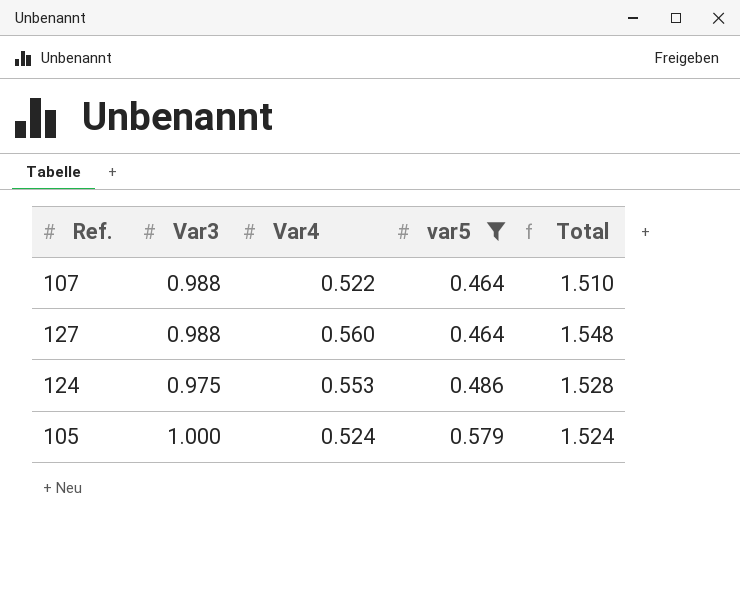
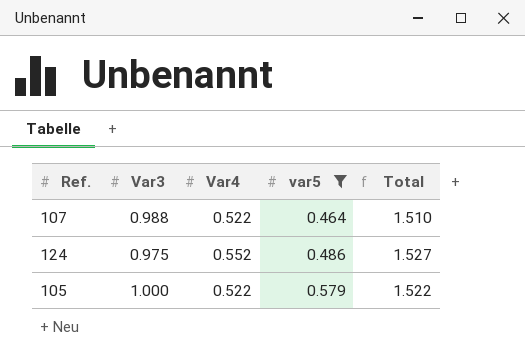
row 127: 0.988 | 0.560 | 0.464 | 1.548 -> none
124 | Var4: 0.553 -> 0.552
124 | Total: 1.528 -> 1.527
105 | Var4: 0.524 -> 0.522
105 | Total: 1.524 -> 1.522

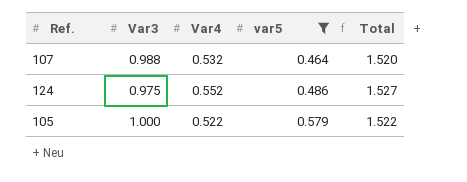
107 | Var4: 0.522 -> 0.532
107 | Total: 1.510 -> 1.520

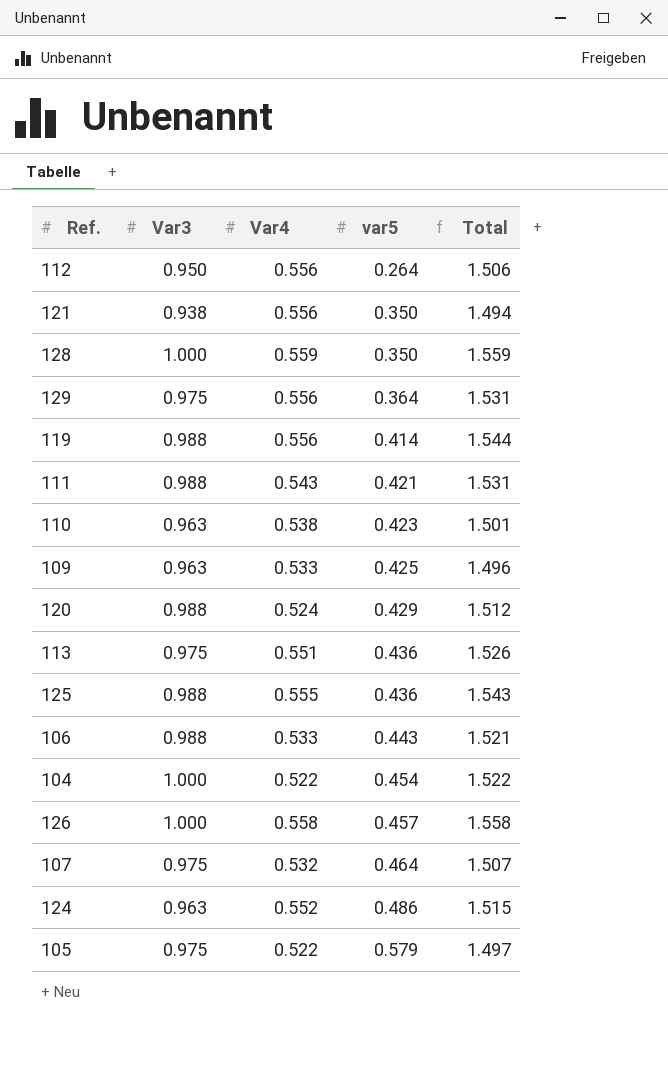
filter: var5 >= 0.464 -> none
107 | Var3: 0.988 -> 0.975
107 | Total: 1.520 -> 1.507
124 | Var3: 0.975 -> 0.963
124 | Total: 1.527 -> 1.515
105 | Var3: 1.000 -> 0.975
105 | Total: 1.522 -> 1.497

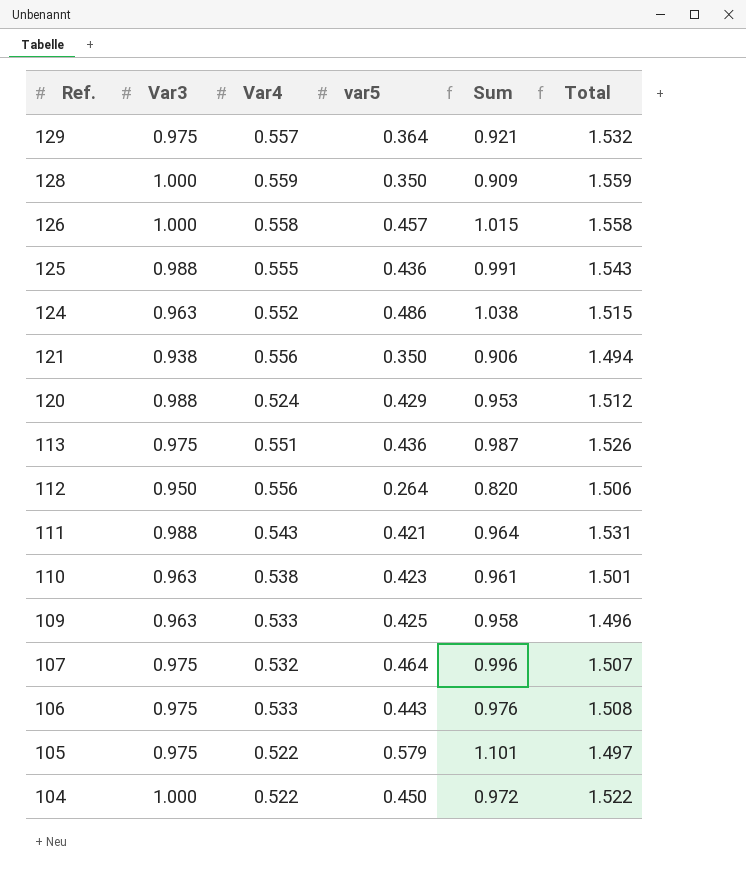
row order: var5 ascending -> Ref. descending
column Sum | formula: none -> [Var4] + [var5]
row 119: 0.988 | 0.556 | 0.414 | 1.544 -> none
129 | Var4: 0.556 -> 0.557
129 | Total: 1.531 -> 1.532
106 | Var3: 0.988 -> 0.975
106 | Total: 1.521 -> 1.508
104 | var5: 0.454 -> 0.450

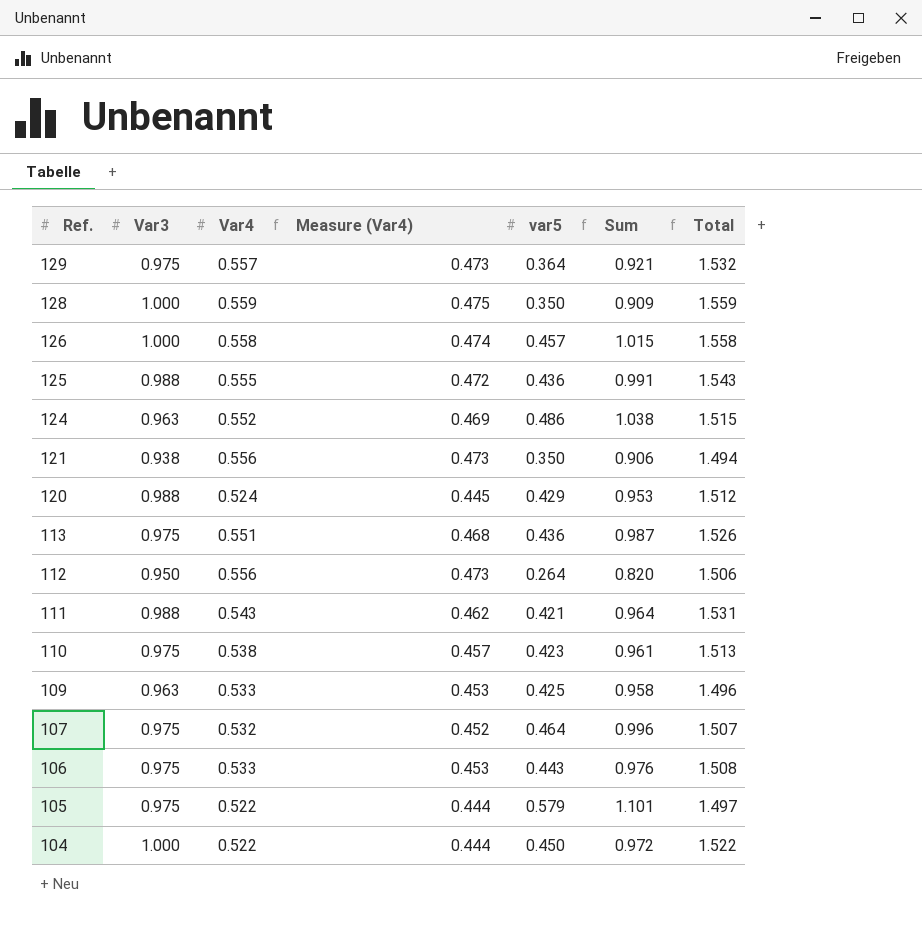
column Measure (Var4) | formula: none -> [Var4] * 0.85
110 | Var3: 0.963 -> 0.975
110 | Total: 1.501 -> 1.513

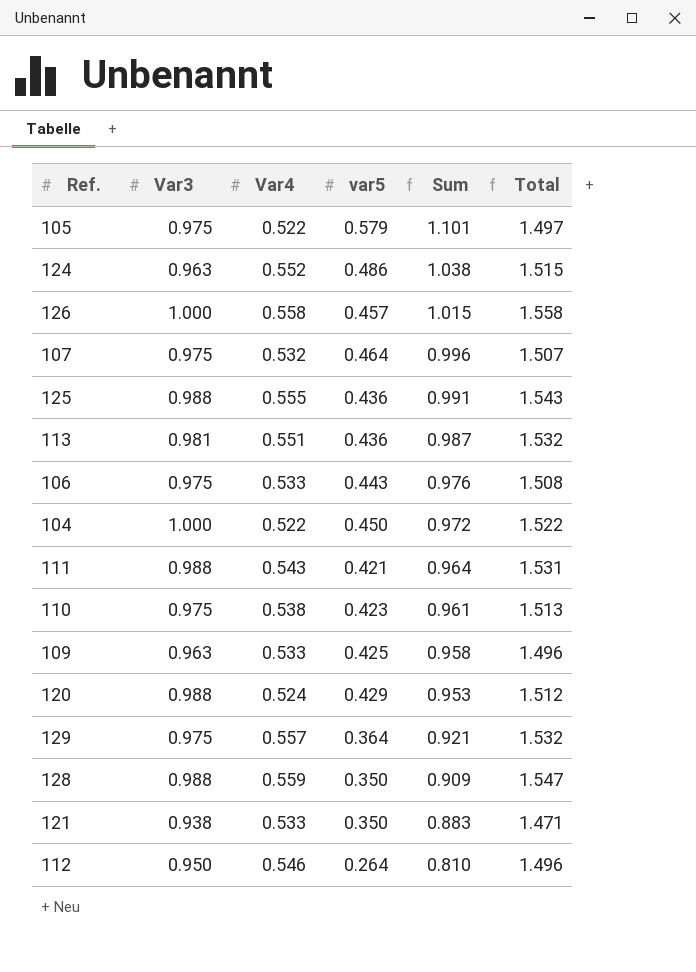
row order: Ref. descending -> Sum descending
column Measure (Var4) | formula: [Var4] * 0.85 -> none
113 | Var3: 0.975 -> 0.981
113 | Total: 1.526 -> 1.532
128 | Var3: 1.000 -> 0.988
128 | Total: 1.559 -> 1.547
121 | Var4: 0.556 -> 0.533
121 | Sum: 0.906 -> 0.883
121 | Total: 1.494 -> 1.471
112 | Var4: 0.556 -> 0.546
112 | Sum: 0.820 -> 0.810
112 | Total: 1.506 -> 1.496

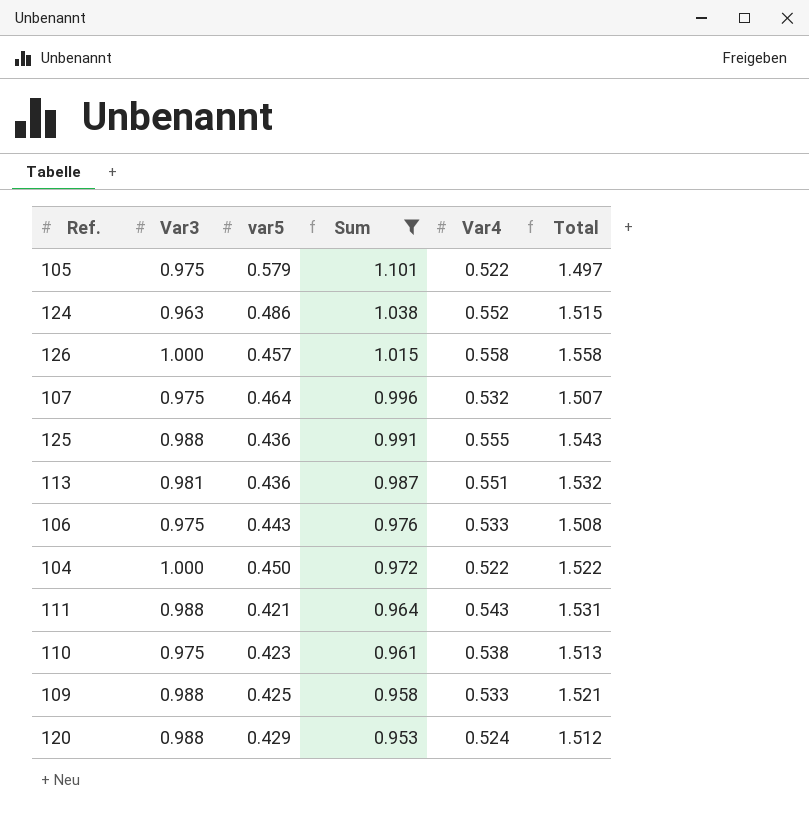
filter: none -> Sum >= 0.953
column Var4 | position: 3 -> 5
109 | Var3: 0.963 -> 0.988
109 | Total: 1.496 -> 1.521

